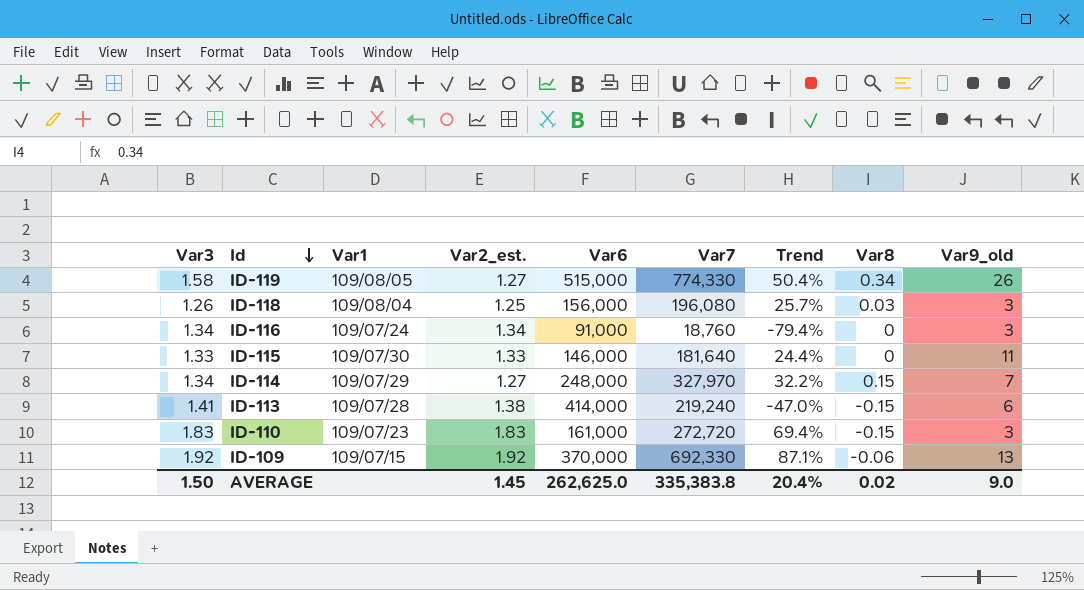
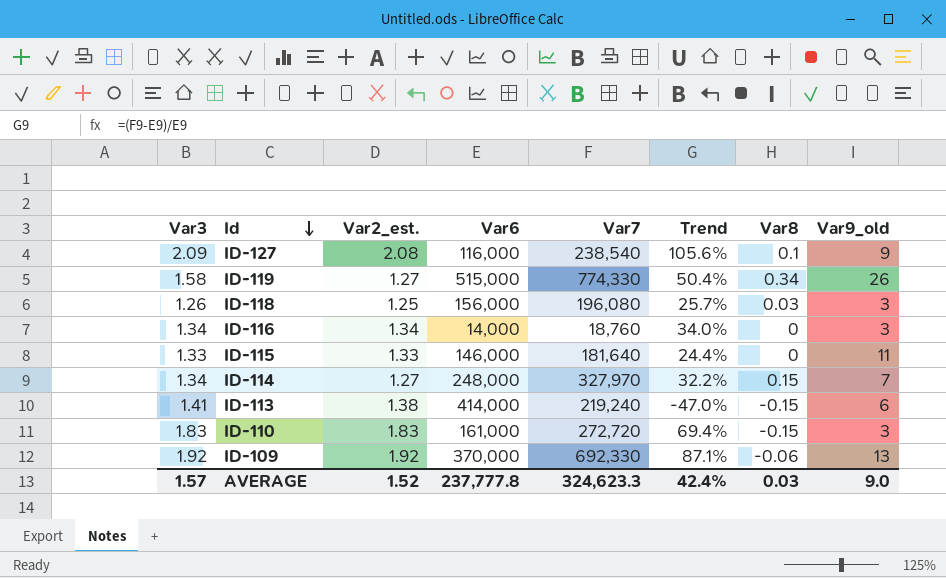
column Var1 | position: 3 -> none
row ID-127: none -> 2.09 | 2.08 | 116,000 | 238,540 | 105.6% | 0.1 | 9
ID-116 | Var6: 91,000 -> 14,000
ID-116 | Trend: -79.4% -> 34.0%
AVERAGE | Var3: 1.50 -> 1.57
AVERAGE | Var2_est.: 1.45 -> 1.52
AVERAGE | Var6: 262,625.0 -> 237,777.8
AVERAGE | Var7: 335,383.8 -> 324,623.3
AVERAGE | Trend: 20.4% -> 42.4%
AVERAGE | Var8: 0.02 -> 0.03

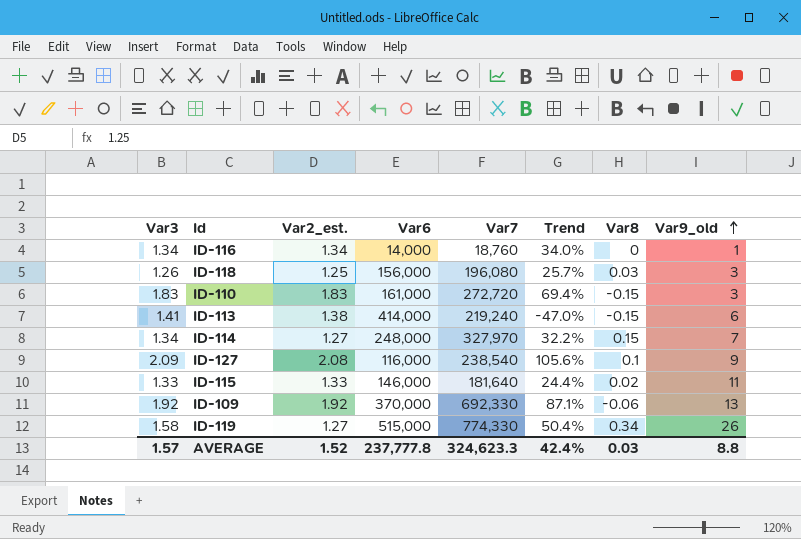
row order: Id descending -> Var9_old ascending
ID-116 | Var9_old: 3 -> 1
ID-115 | Var8: 0 -> 0.02
AVERAGE | Var9_old: 9.0 -> 8.8

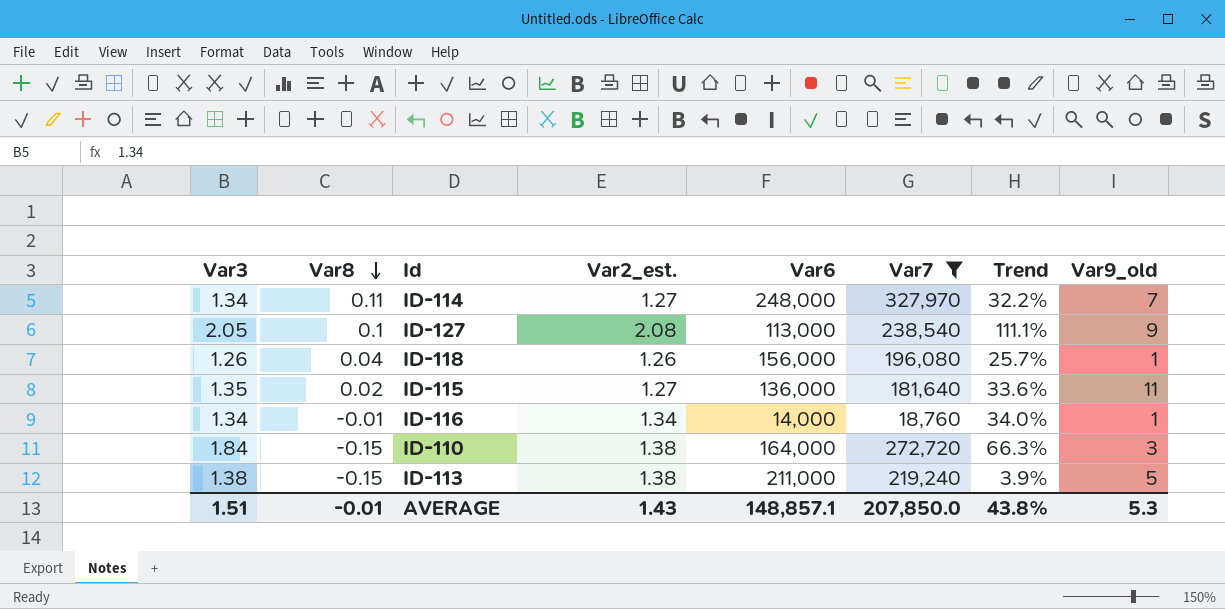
filter: none -> Var7 <= 327,970
row order: Var9_old ascending -> Var8 descending
column Var8 | position: 7 -> 2
ID-114 | Var8: 0.15 -> 0.11
ID-127 | Var3: 2.09 -> 2.05
ID-127 | Var6: 116,000 -> 113,000
ID-127 | Trend: 105.6% -> 111.1%
ID-118 | Var8: 0.03 -> 0.04
ID-118 | Var2_est.: 1.25 -> 1.26
ID-118 | Var9_old: 3 -> 1
ID-115 | Var3: 1.33 -> 1.35
ID-115 | Var2_est.: 1.33 -> 1.27
ID-115 | Var6: 146,000 -> 136,000
ID-115 | Trend: 24.4% -> 33.6%
ID-116 | Var8: 0 -> -0.01
ID-110 | Var3: 1.83 -> 1.84
ID-110 | Var2_est.: 1.83 -> 1.38
ID-110 | Var6: 161,000 -> 164,000
ID-110 | Trend: 69.4% -> 66.3%
ID-113 | Var3: 1.41 -> 1.38
ID-113 | Var6: 414,000 -> 211,000
ID-113 | Trend: -47.0% -> 3.9%
ID-113 | Var9_old: 6 -> 5
AVERAGE | Var3: 1.57 -> 1.51
AVERAGE | Var8: 0.03 -> -0.01
AVERAGE | Var2_est.: 1.52 -> 1.43
AVERAGE | Var6: 237,777.8 -> 148,857.1
AVERAGE | Var7: 324,623.3 -> 207,850.0
AVERAGE | Trend: 42.4% -> 43.8%
AVERAGE | Var9_old: 8.8 -> 5.3

